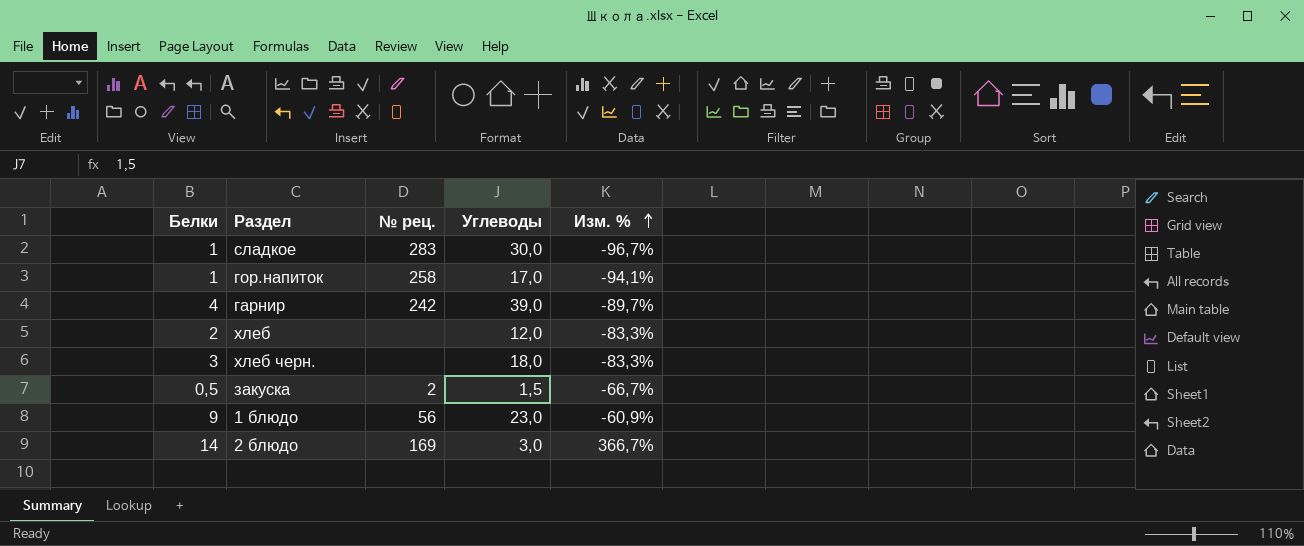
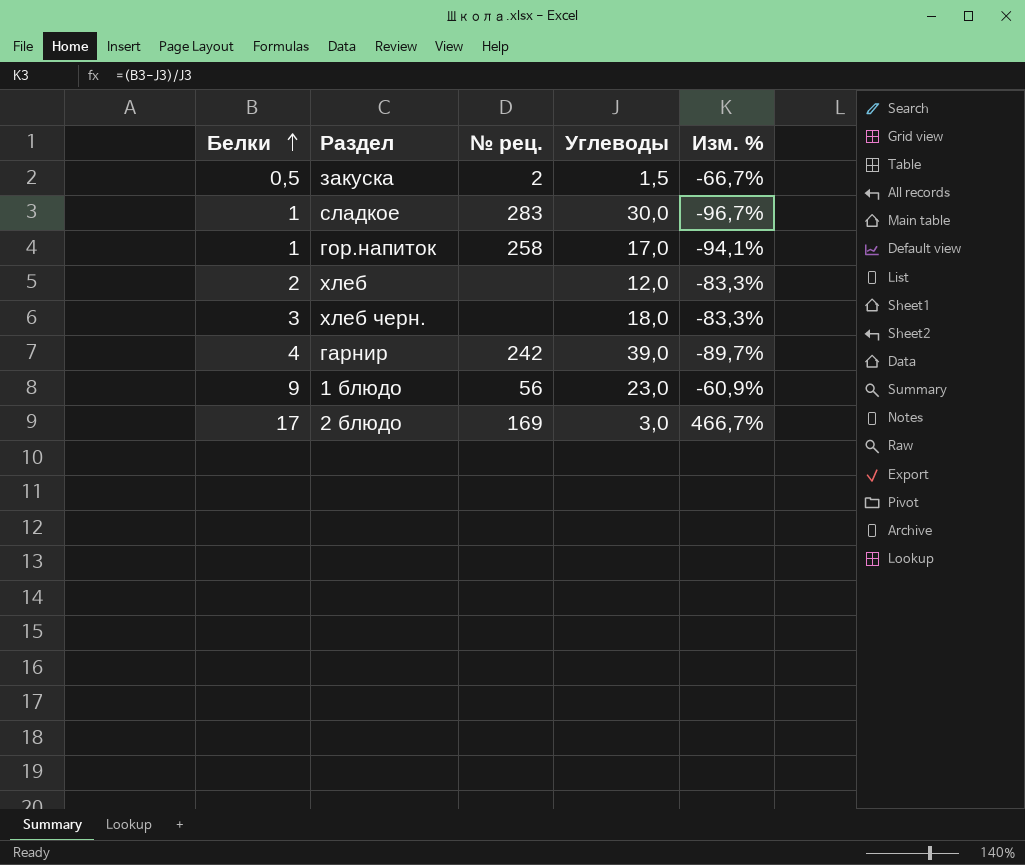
row order: Изм. % ascending -> Белки ascending
2 блюдо | Белки: 14 -> 17
2 блюдо | Изм. %: 366,7% -> 466,7%

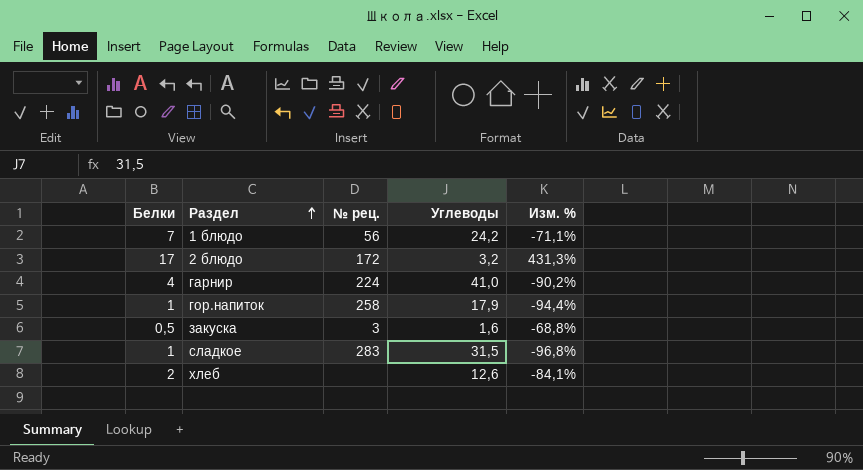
row order: Белки ascending -> Раздел ascending
row хлеб черн.: 3 | none | 18,0 | -83,3% -> none
1 блюдо | Белки: 9 -> 7
1 блюдо | Углеводы: 23,0 -> 24,2
1 блюдо | Изм. %: -60,9% -> -71,1%
2 блюдо | № рец.: 169 -> 172
2 блюдо | Углеводы: 3,0 -> 3,2
2 блюдо | Изм. %: 466,7% -> 431,3%
гарнир | № рец.: 242 -> 224
гарнир | Углеводы: 39,0 -> 41,0
гарнир | Изм. %: -89,7% -> -90,2%
гор.напиток | Углеводы: 17,0 -> 17,9
гор.напиток | Изм. %: -94,1% -> -94,4%
закуска | № рец.: 2 -> 3
закуска | Углеводы: 1,5 -> 1,6
закуска | Изм. %: -66,7% -> -68,8%
сладкое | Углеводы: 30,0 -> 31,5
сладкое | Изм. %: -96,7% -> -96,8%
хлеб | Углеводы: 12,0 -> 12,6
хлеб | Изм. %: -83,3% -> -84,1%

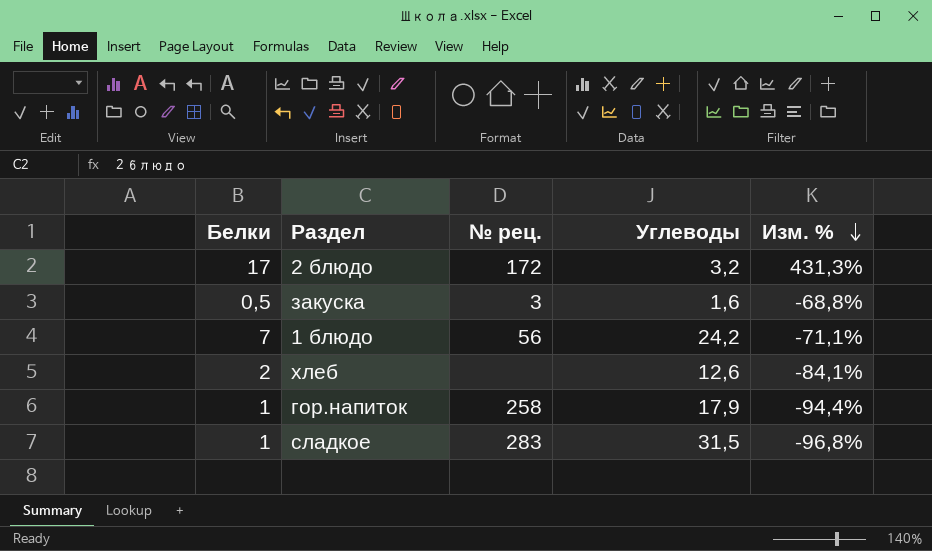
row order: Раздел ascending -> Изм. % descending
row гарнир: 4 | 224 | 41,0 | -90,2% -> none

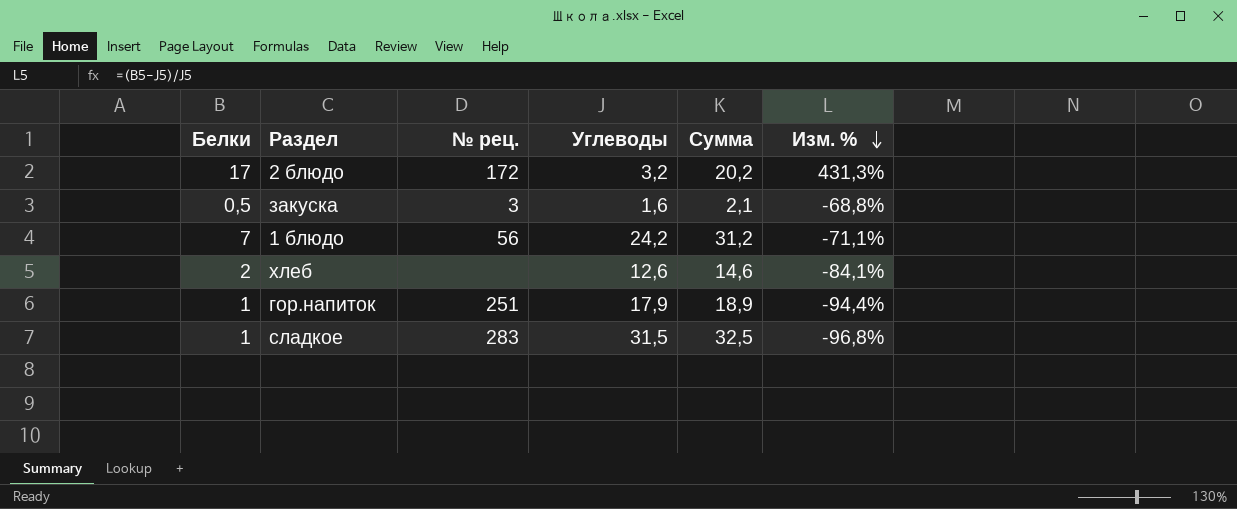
column Сумма | formula: none -> [Белки] + [Углеводы]
гор.напиток | № рец.: 258 -> 251

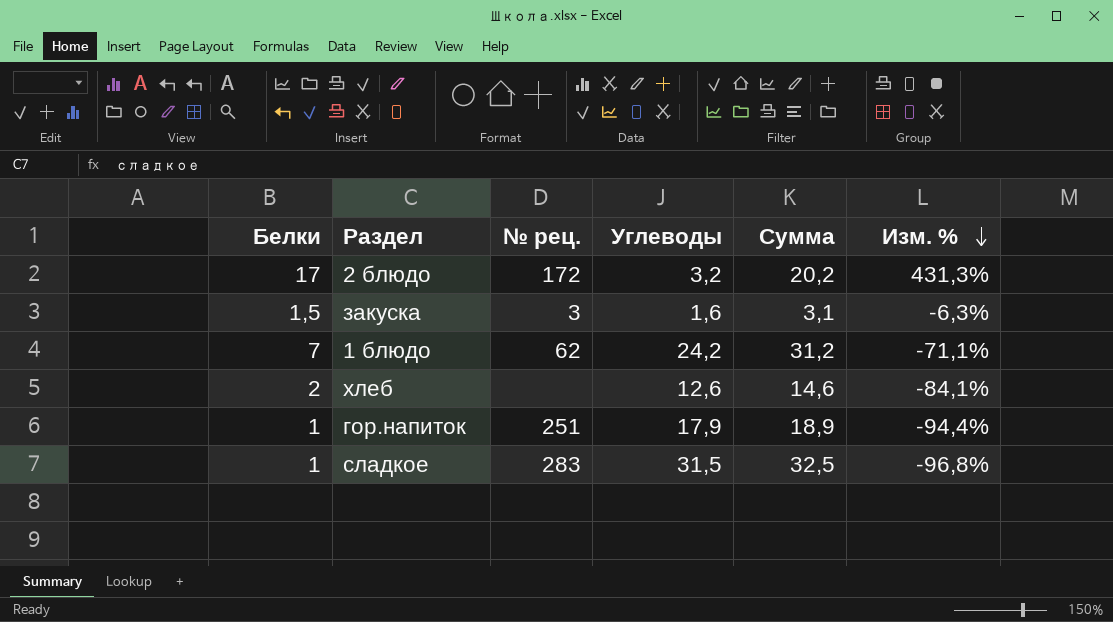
закуска | Белки: 0,5 -> 1,5
закуска | Сумма: 2,1 -> 3,1
закуска | Изм. %: -68,8% -> -6,3%
1 блюдо | № рец.: 56 -> 62

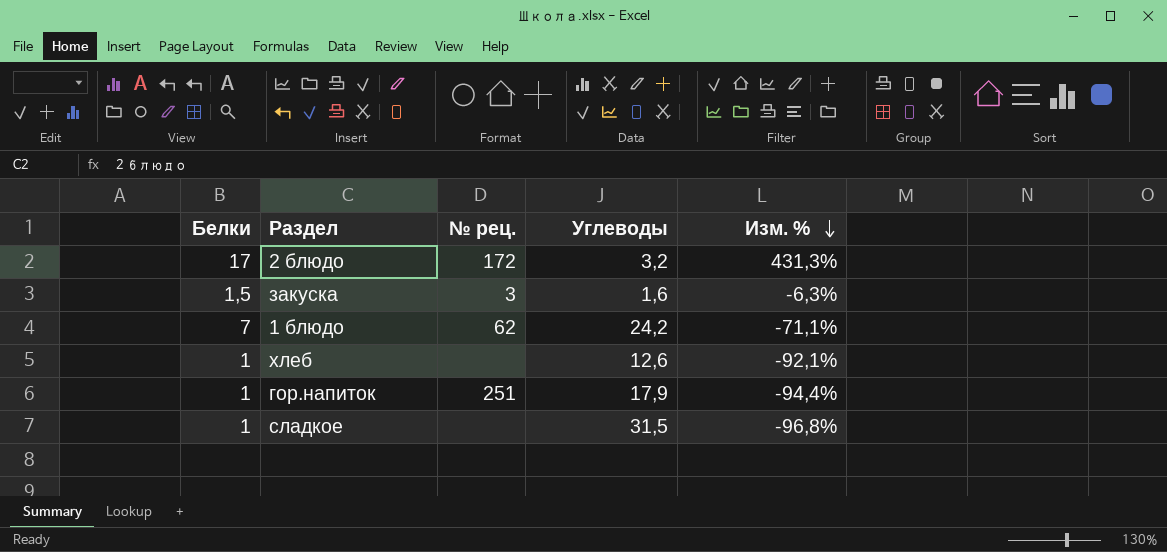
column Сумма | formula: [Белки] + [Углеводы] -> none
хлеб | Белки: 2 -> 1
хлеб | Изм. %: -84,1% -> -92,1%
сладкое | № рец.: 283 -> none

